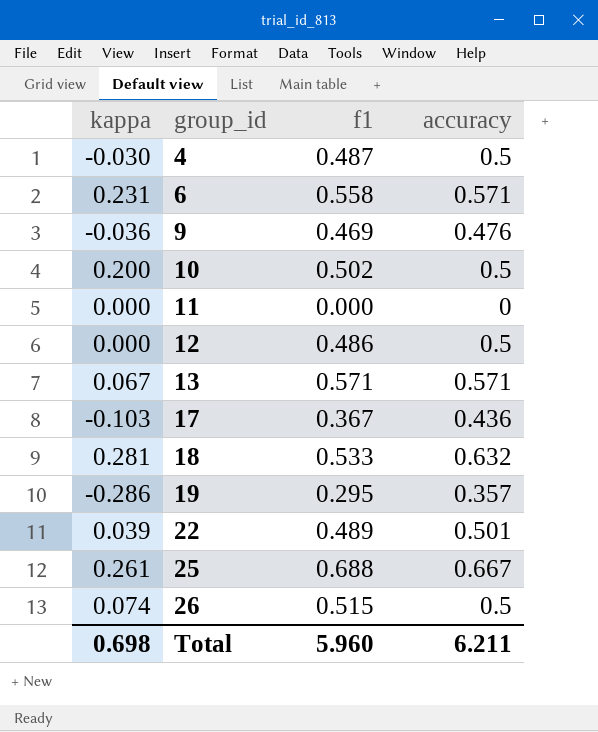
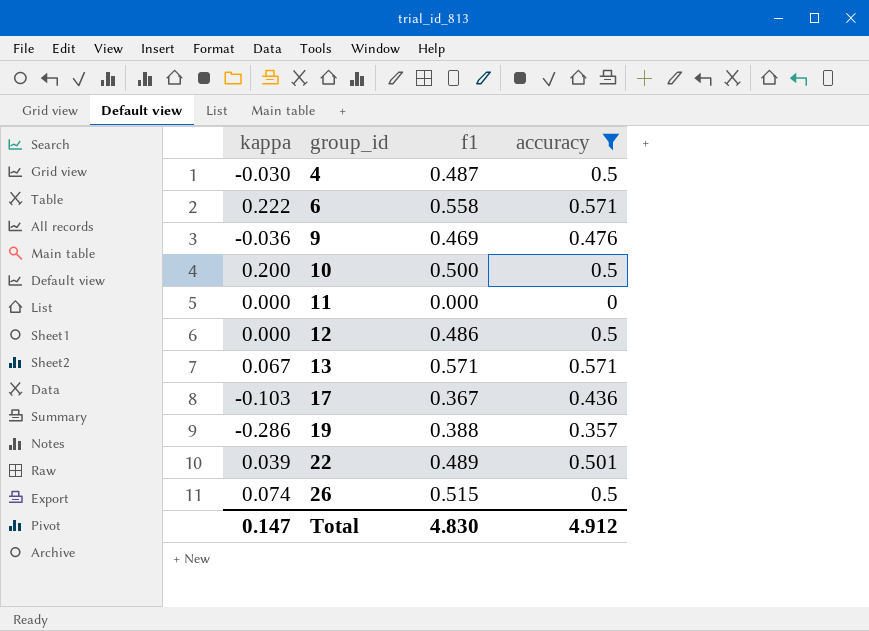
filter: none -> accuracy <= 0.571
6 | kappa: 0.231 -> 0.222
10 | f1: 0.502 -> 0.500
19 | f1: 0.295 -> 0.388
Total | kappa: 0.698 -> 0.147
Total | f1: 5.960 -> 4.830
Total | accuracy: 6.211 -> 4.912

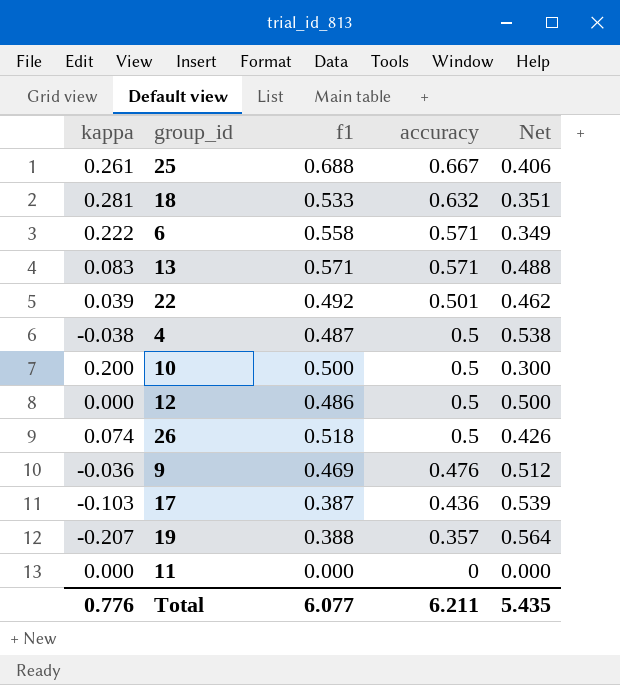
filter: accuracy <= 0.571 -> none
row order: group_id ascending -> accuracy descending
column Net | formula: none -> [accuracy] - [kappa]
13 | kappa: 0.067 -> 0.083
22 | f1: 0.489 -> 0.492
4 | kappa: -0.030 -> -0.038
26 | f1: 0.515 -> 0.518
17 | f1: 0.367 -> 0.387
19 | kappa: -0.286 -> -0.207
Total | kappa: 0.147 -> 0.776
Total | f1: 4.830 -> 6.077
Total | accuracy: 4.912 -> 6.211

